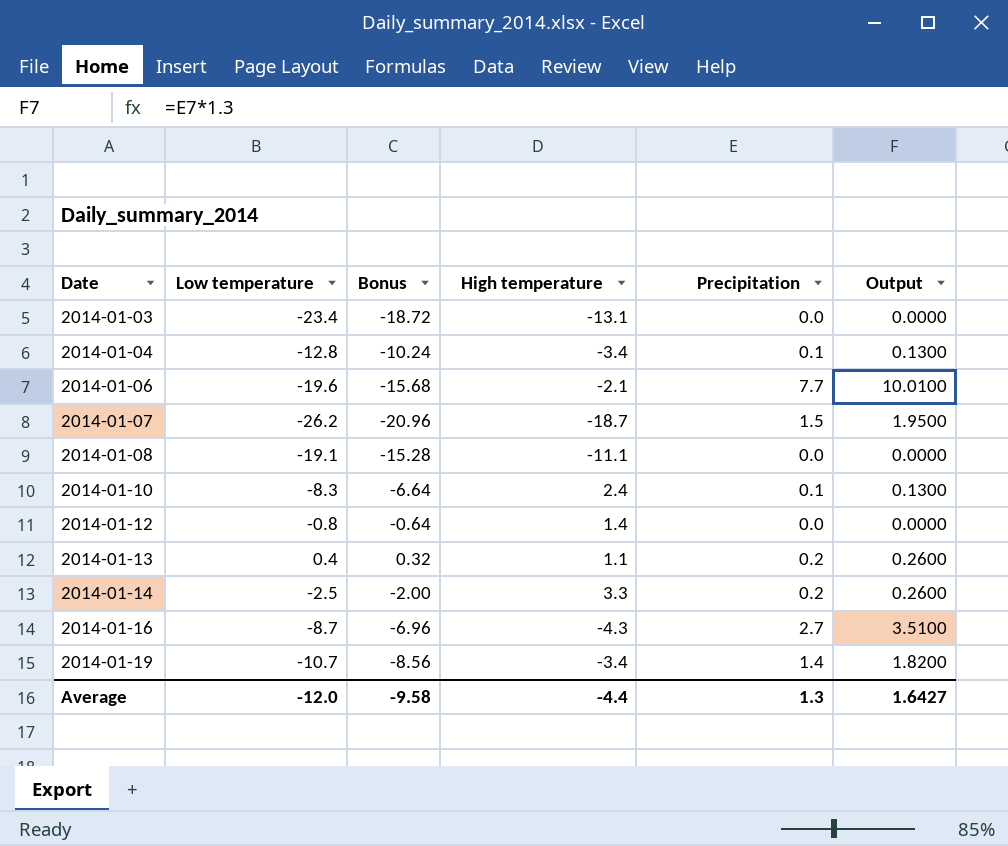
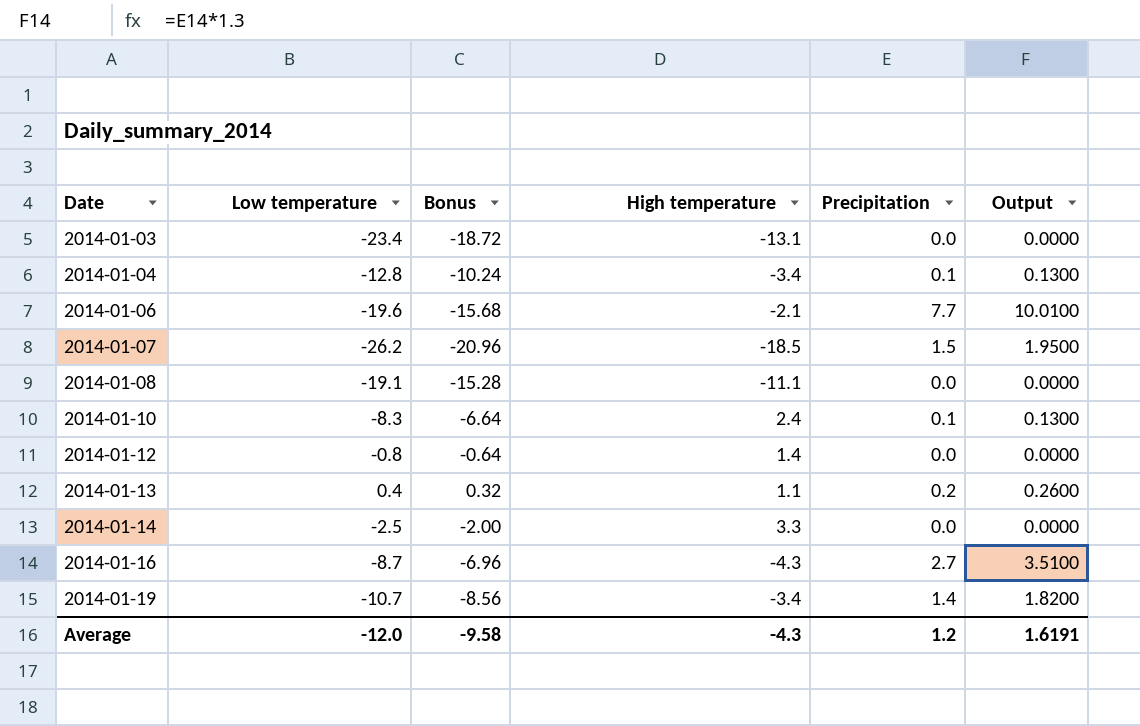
2014-01-07 | High temperature: -18.7 -> -18.5
2014-01-14 | Precipitation: 0.2 -> 0.0
2014-01-14 | Output: 0.2600 -> 0.0000
Average | High temperature: -4.4 -> -4.3
Average | Precipitation: 1.3 -> 1.2
Average | Output: 1.6427 -> 1.6191

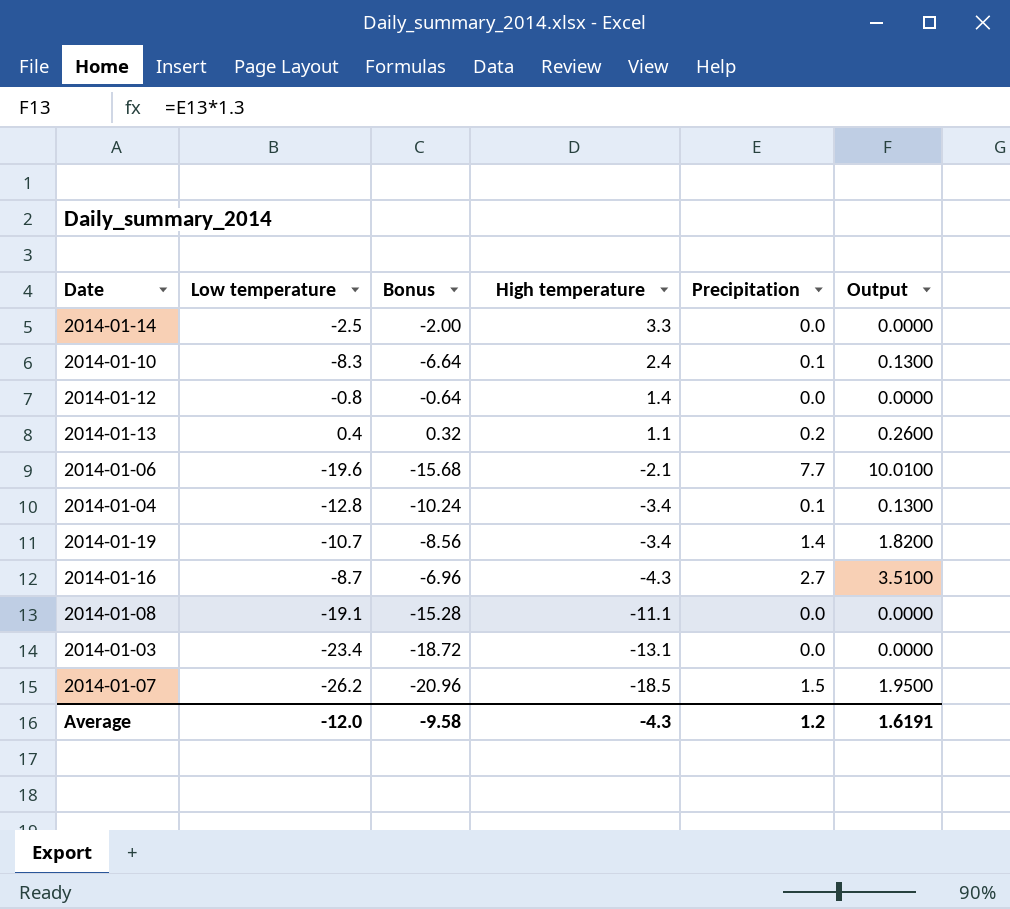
row order: Date ascending -> High temperature descending

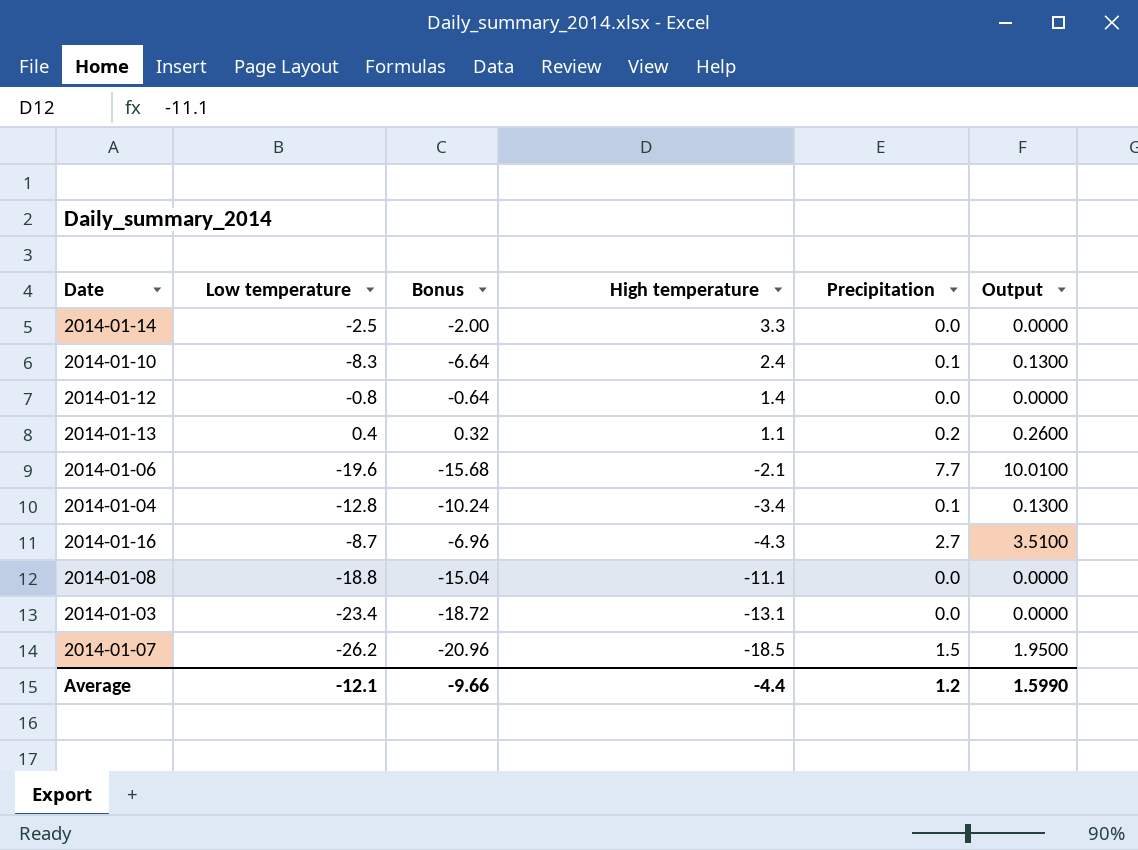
row 2014-01-19: -10.7 | -8.56 | -3.4 | 1.4 | 1.8200 -> none
2014-01-08 | Low temperature: -19.1 -> -18.8
2014-01-08 | Bonus: -15.28 -> -15.04
Average | Low temperature: -12.0 -> -12.1
Average | Bonus: -9.58 -> -9.66
Average | High temperature: -4.3 -> -4.4
Average | Output: 1.6191 -> 1.5990

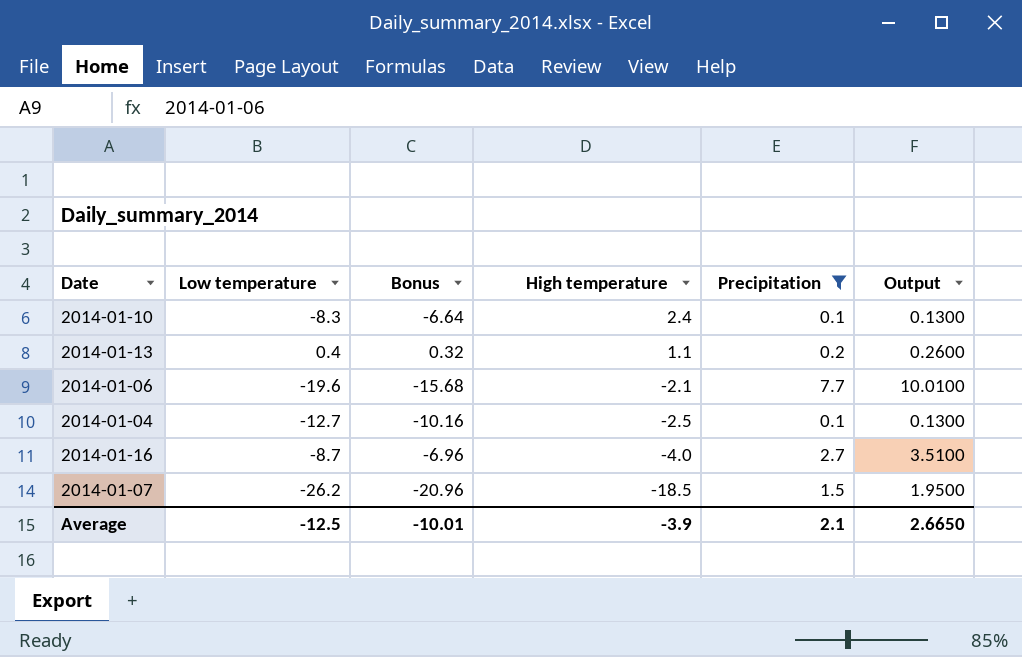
filter: none -> Precipitation != 0.0
2014-01-04 | Low temperature: -12.8 -> -12.7
2014-01-04 | Bonus: -10.24 -> -10.16
2014-01-04 | High temperature: -3.4 -> -2.5
2014-01-16 | High temperature: -4.3 -> -4.0
Average | Low temperature: -12.1 -> -12.5
Average | Bonus: -9.66 -> -10.01
Average | High temperature: -4.4 -> -3.9
Average | Precipitation: 1.2 -> 2.1
Average | Output: 1.5990 -> 2.6650

